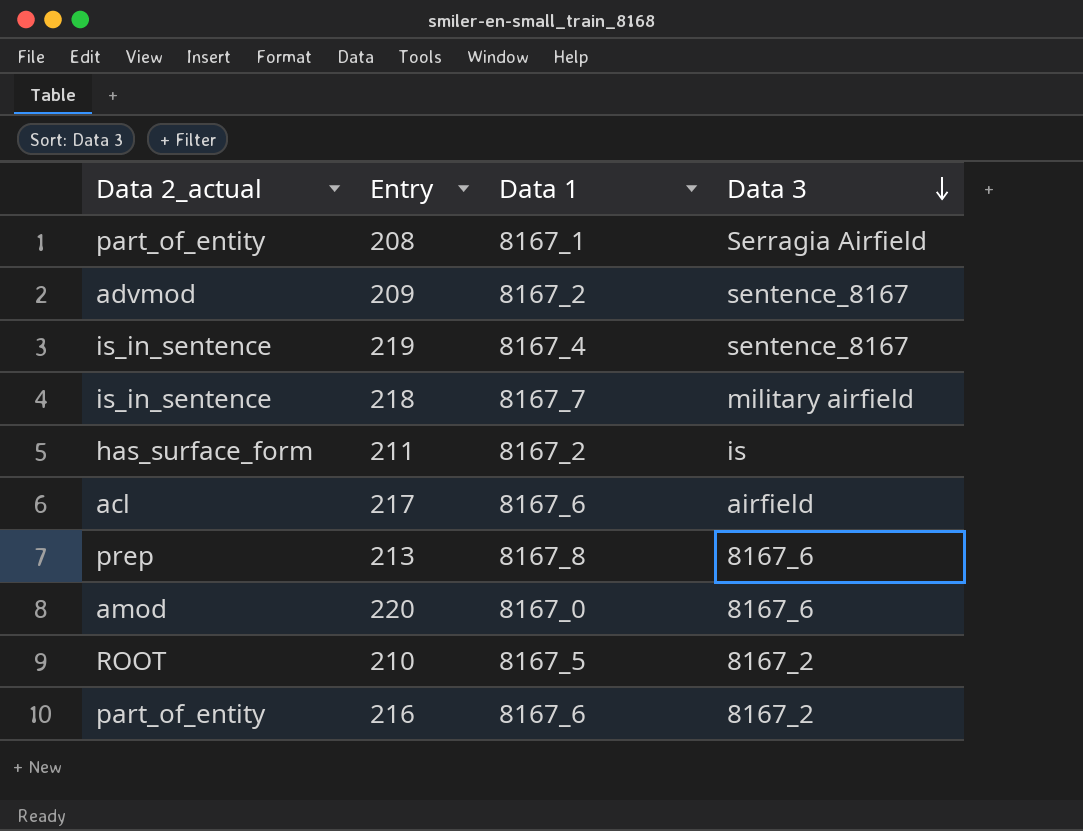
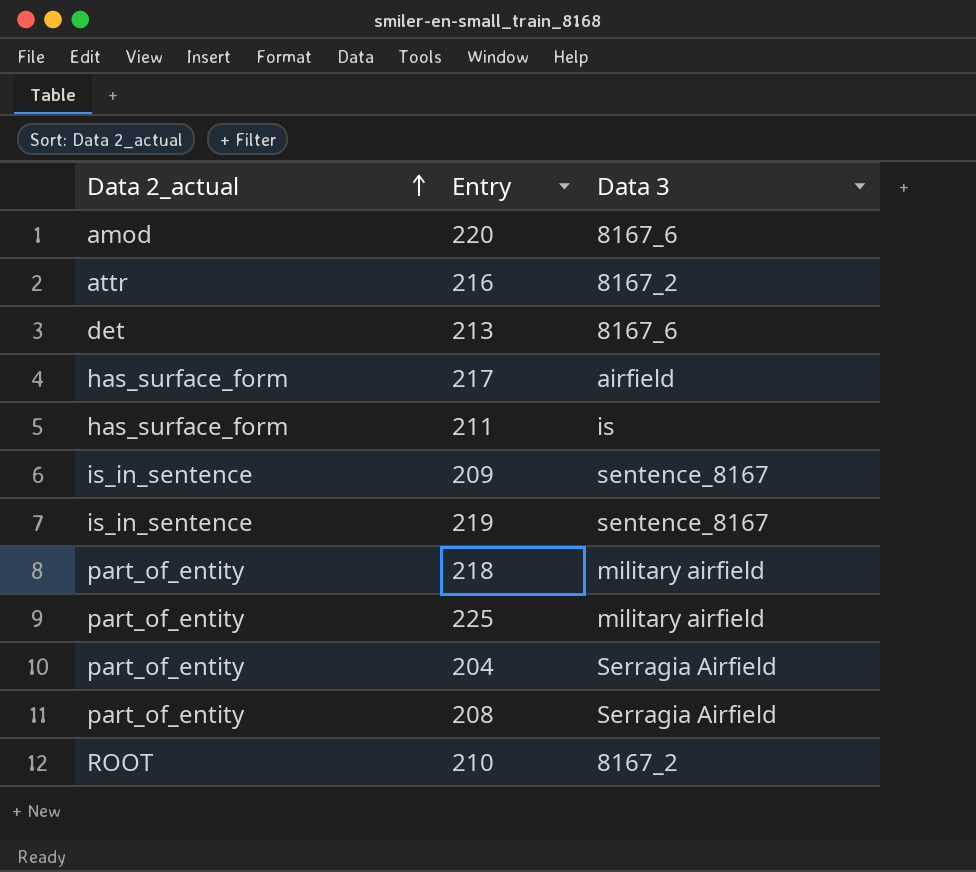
row order: Data 3 descending -> Data 2_actual ascending
column Data 1 | position: 3 -> none
216 | Data 2_actual: part_of_entity -> attr
213 | Data 2_actual: prep -> det
217 | Data 2_actual: acl -> has_surface_form
209 | Data 2_actual: advmod -> is_in_sentence
218 | Data 2_actual: is_in_sentence -> part_of_entity
row 225: none -> part_of_entity | military airfield
row 204: none -> part_of_entity | Serragia Airfield

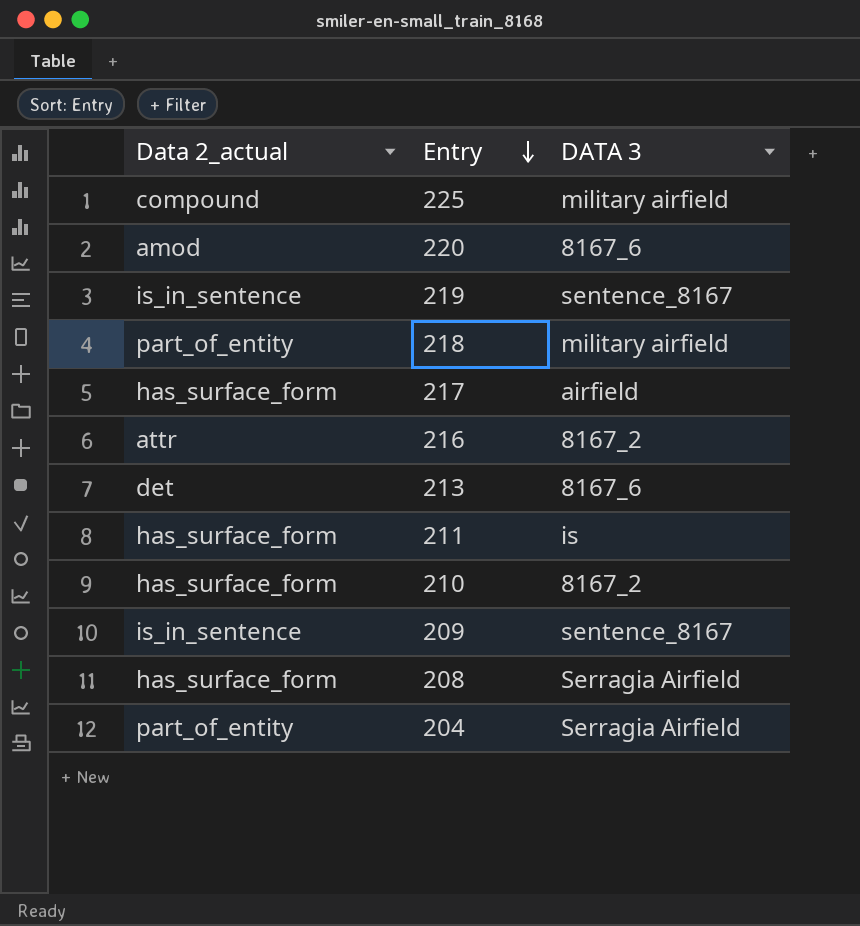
row order: Data 2_actual ascending -> Entry descending
column name: Data 3 -> DATA 3
225 | Data 2_actual: part_of_entity -> compound
210 | Data 2_actual: ROOT -> has_surface_form
208 | Data 2_actual: part_of_entity -> has_surface_form

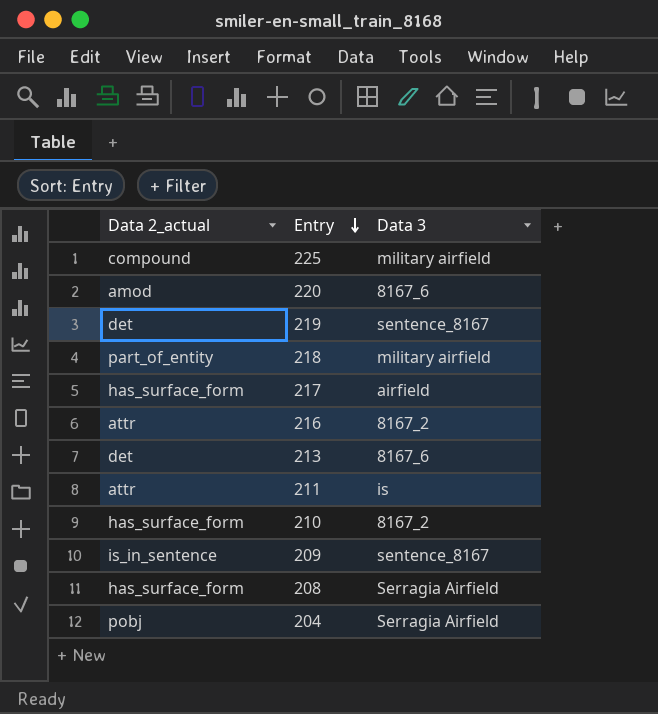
column name: DATA 3 -> Data 3
219 | Data 2_actual: is_in_sentence -> det
211 | Data 2_actual: has_surface_form -> attr
204 | Data 2_actual: part_of_entity -> pobj

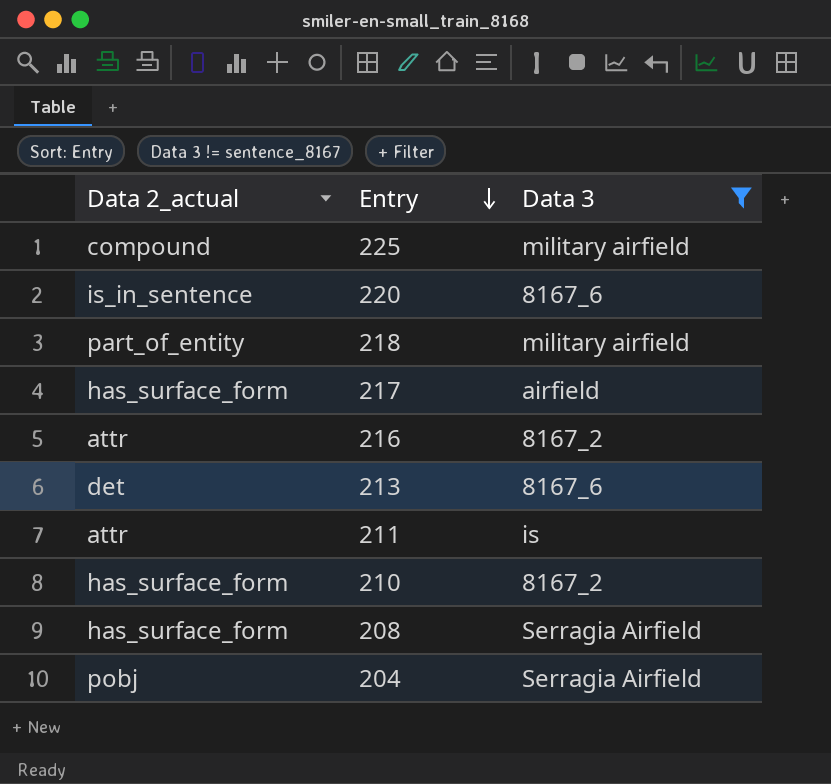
filter: none -> Data 3 != sentence_8167
220 | Data 2_actual: amod -> is_in_sentence

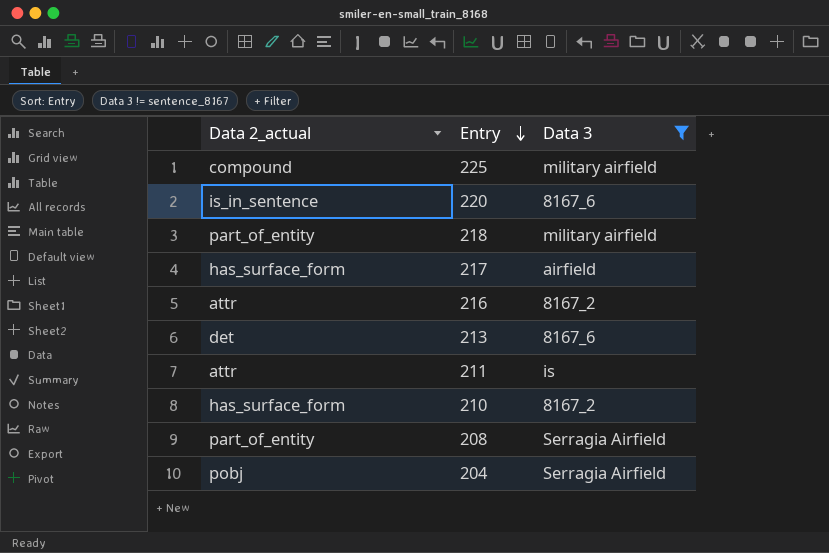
208 | Data 2_actual: has_surface_form -> part_of_entity

